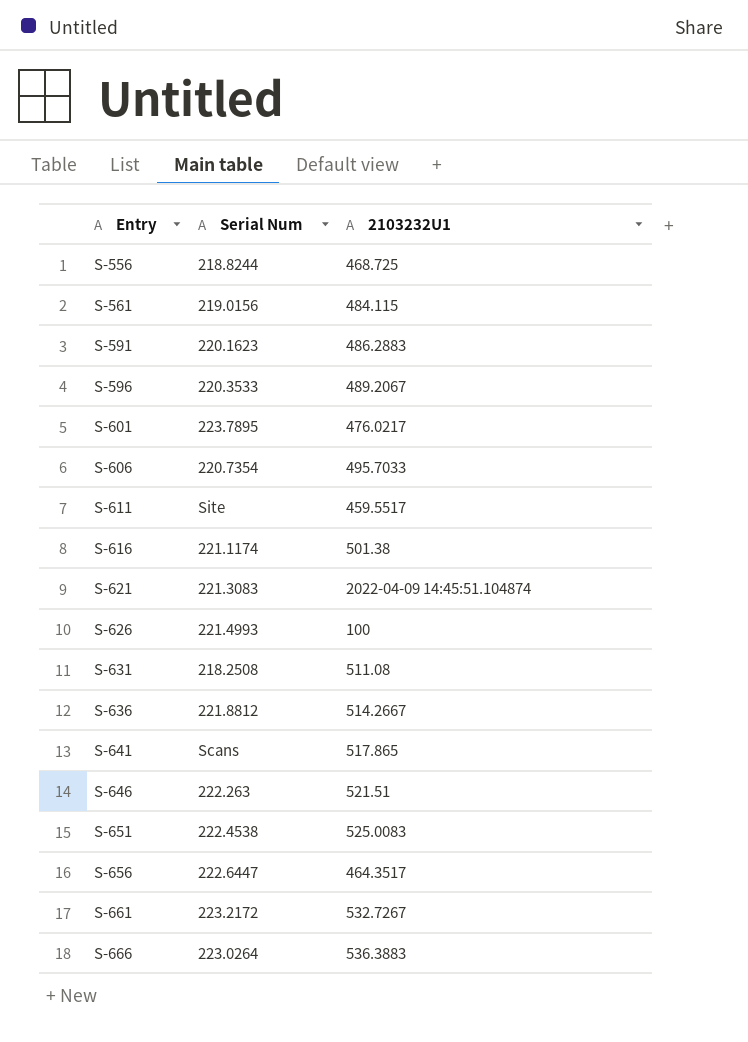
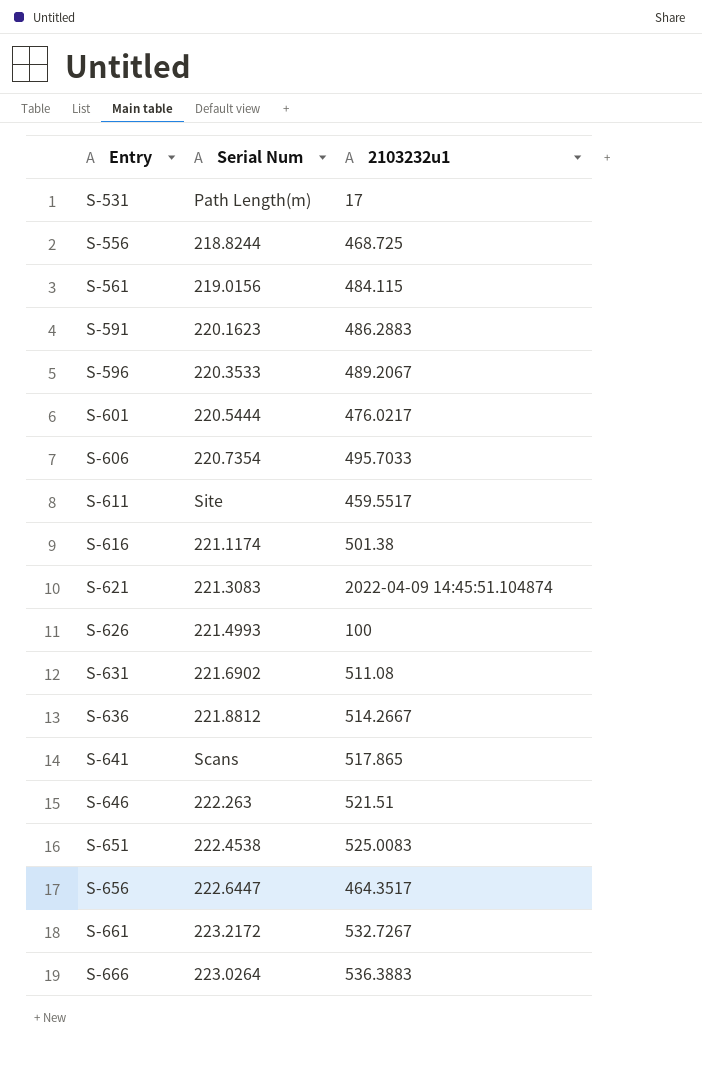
column name: 2103232U1 -> 2103232u1
row S-531: none -> Path Length(m) | 17
S-601 | Serial Num: 223.7895 -> 220.5444
S-631 | Serial Num: 218.2508 -> 221.6902

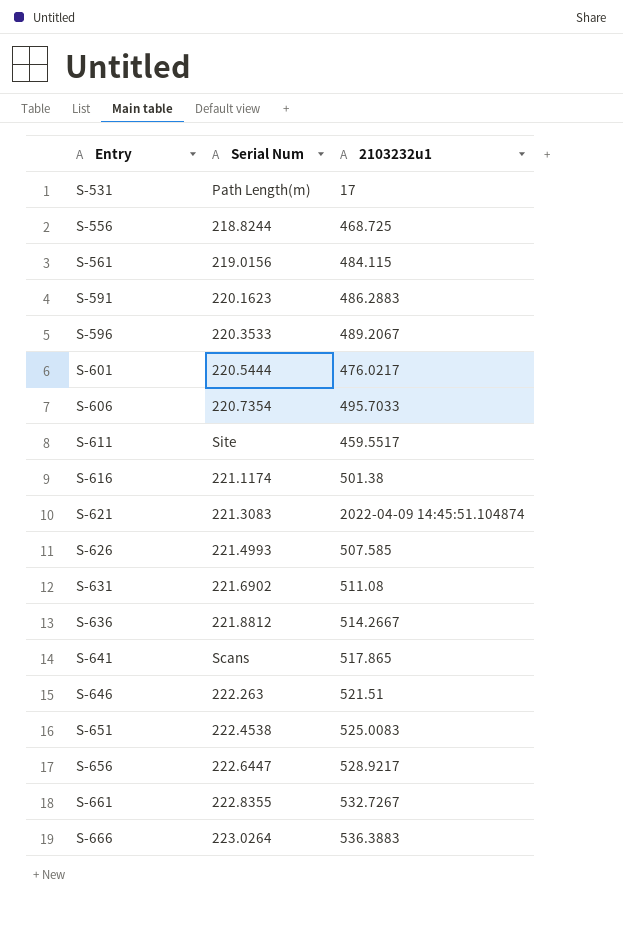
S-626 | 2103232u1: 100 -> 507.585
S-656 | 2103232u1: 464.3517 -> 528.9217
S-661 | Serial Num: 223.2172 -> 222.8355

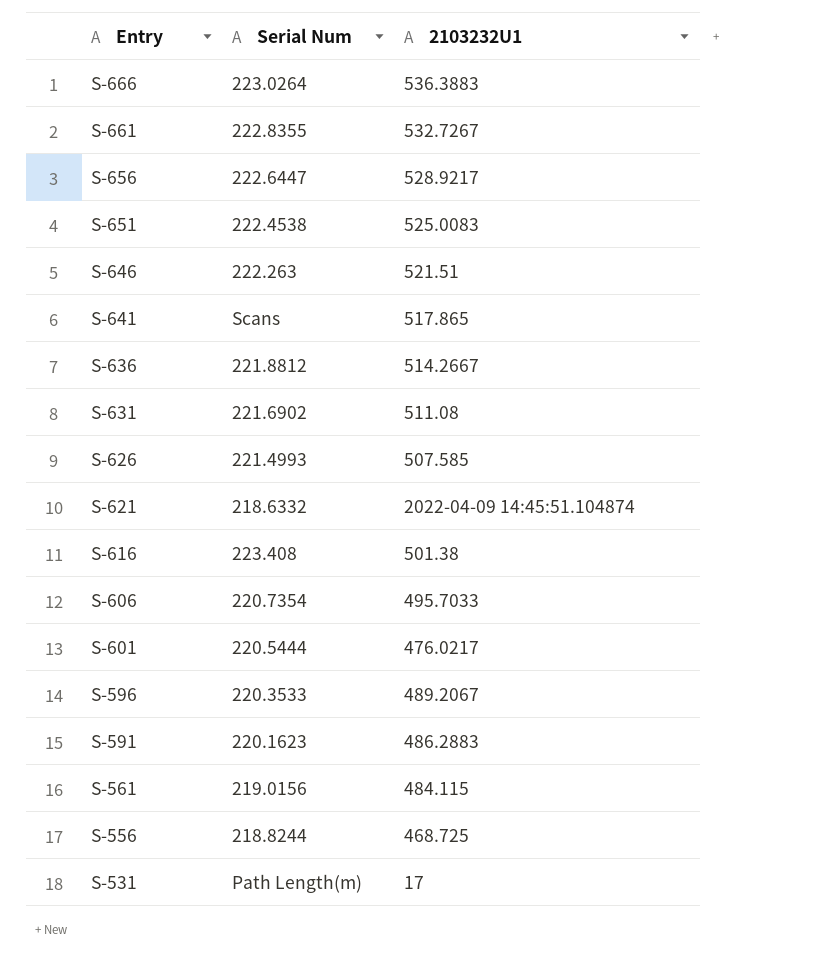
row order: Entry ascending -> Entry descending
column name: 2103232u1 -> 2103232U1
row S-611: Site | 459.5517 -> none
S-621 | Serial Num: 221.3083 -> 218.6332
S-616 | Serial Num: 221.1174 -> 223.408

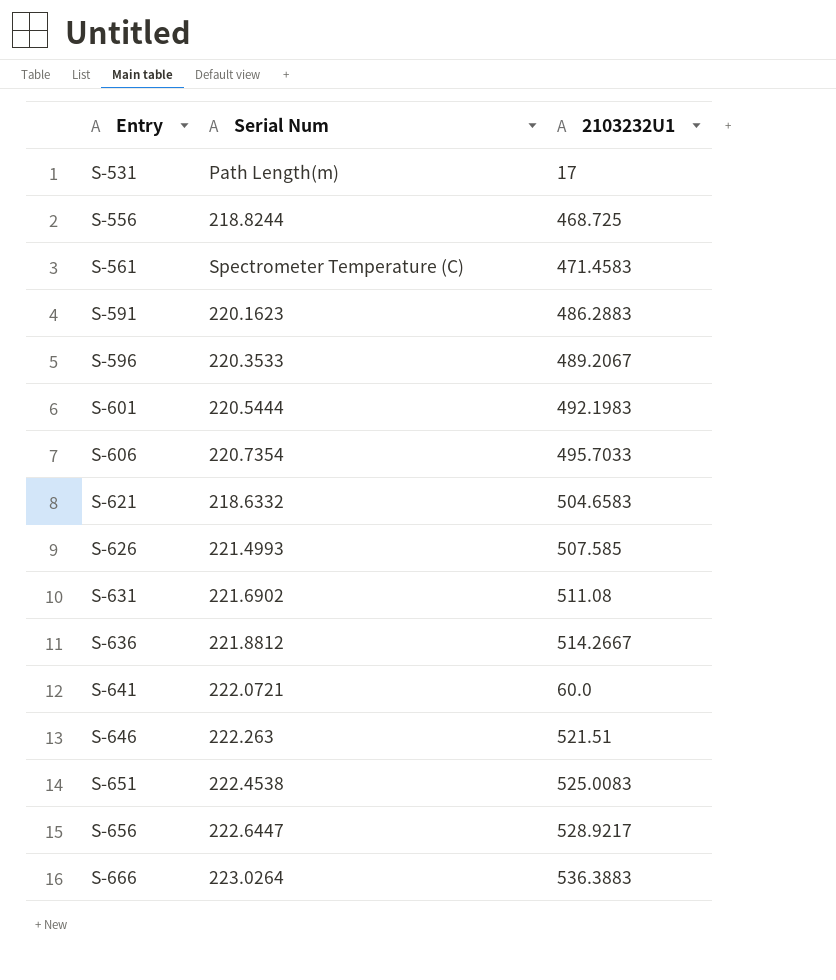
row order: Entry descending -> Entry ascending
row S-661: 222.8355 | 532.7267 -> none
row S-616: 223.408 | 501.38 -> none
S-561 | Serial Num: 219.0156 -> Spectrometer Temperature (C)
S-561 | 2103232U1: 484.115 -> 471.4583
S-601 | 2103232U1: 476.0217 -> 492.1983
S-621 | 2103232U1: 2022-04-09 14:45:51.104874 -> 504.6583
S-641 | Serial Num: Scans -> 222.0721
S-641 | 2103232U1: 517.865 -> 60.0

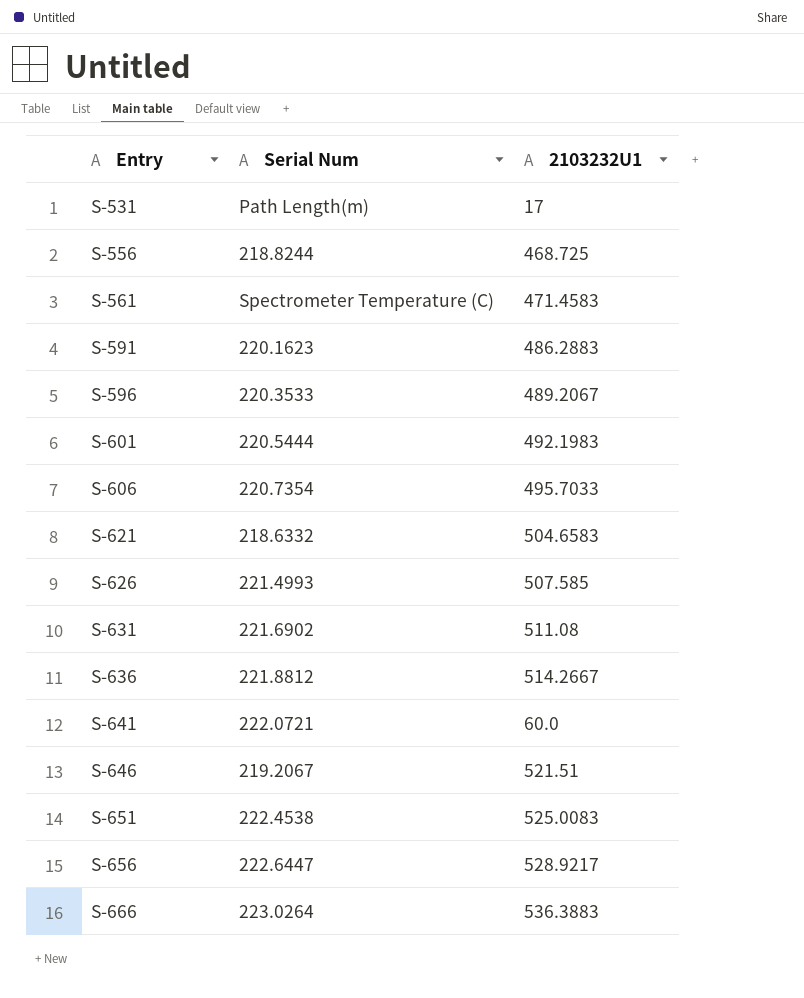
S-646 | Serial Num: 222.263 -> 219.2067

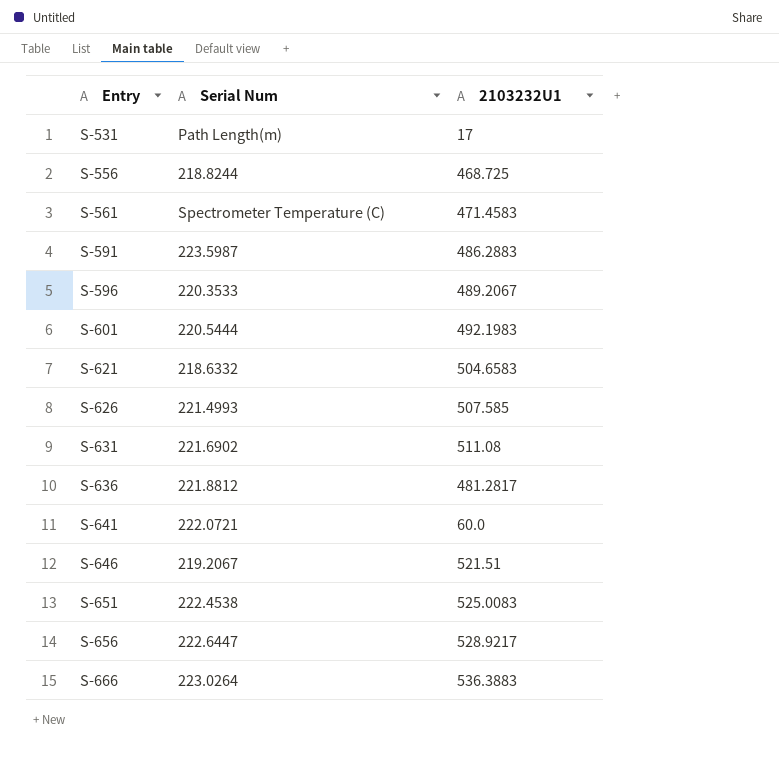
row S-606: 220.7354 | 495.7033 -> none
S-591 | Serial Num: 220.1623 -> 223.5987
S-636 | 2103232U1: 514.2667 -> 481.2817

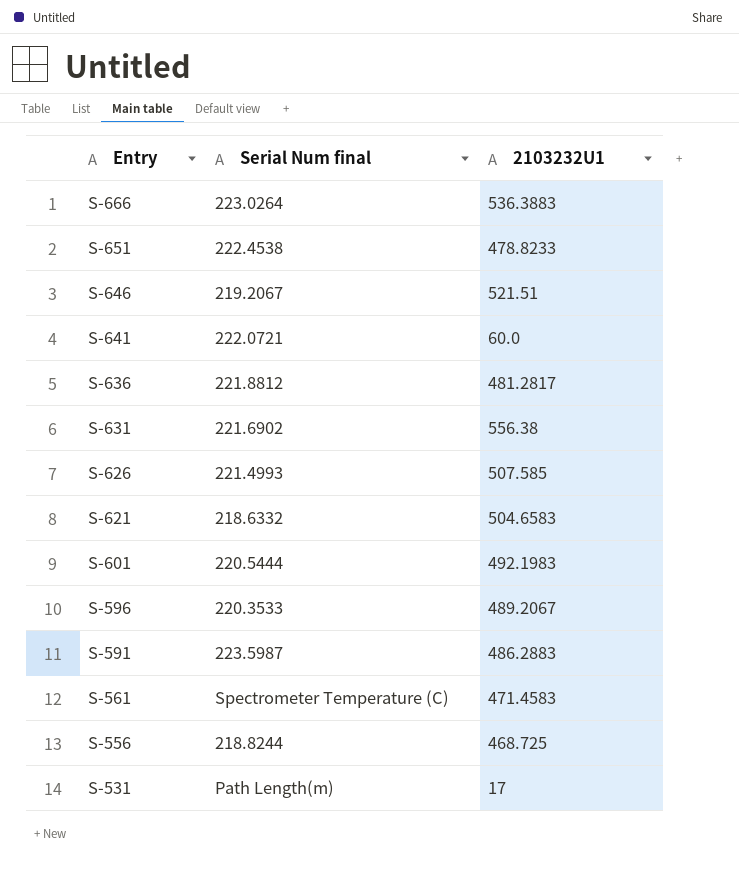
row order: Entry ascending -> Entry descending
column name: Serial Num -> Serial Num final
row S-656: 222.6447 | 528.9217 -> none
S-651 | 2103232U1: 525.0083 -> 478.8233
S-631 | 2103232U1: 511.08 -> 556.38

